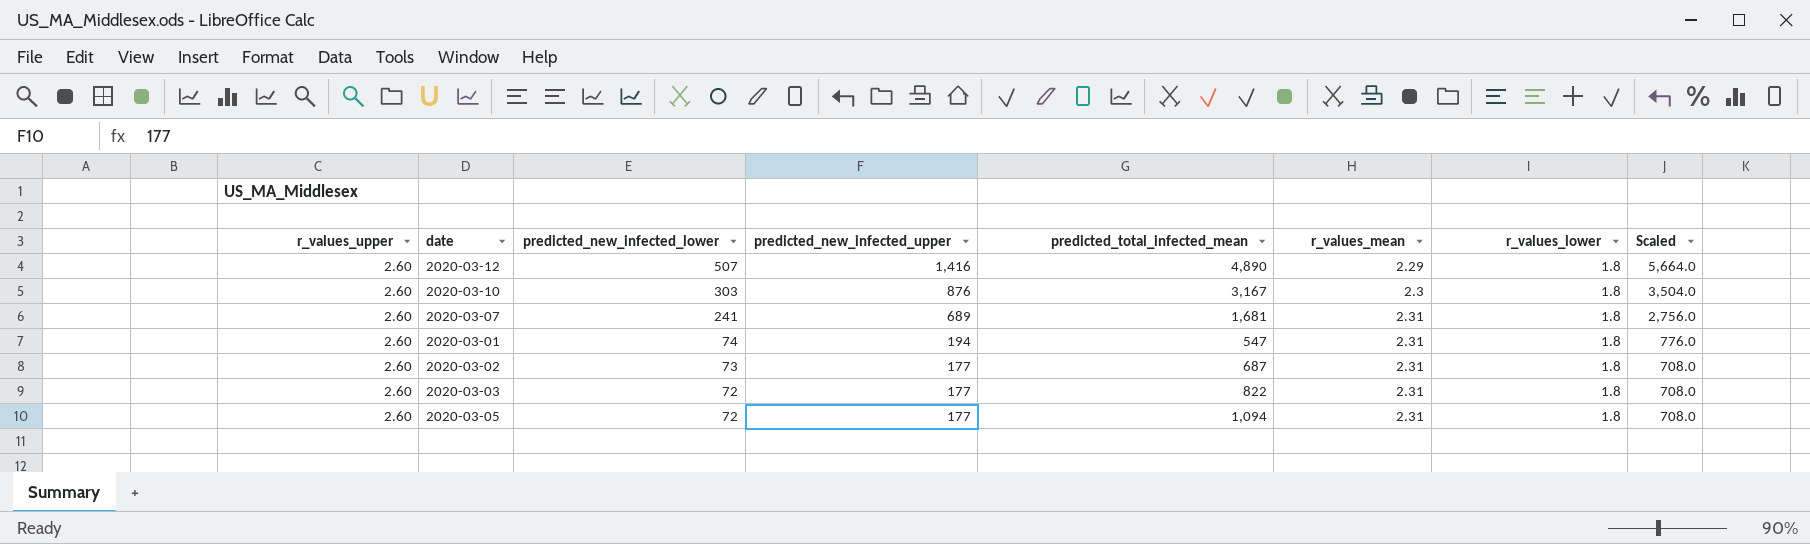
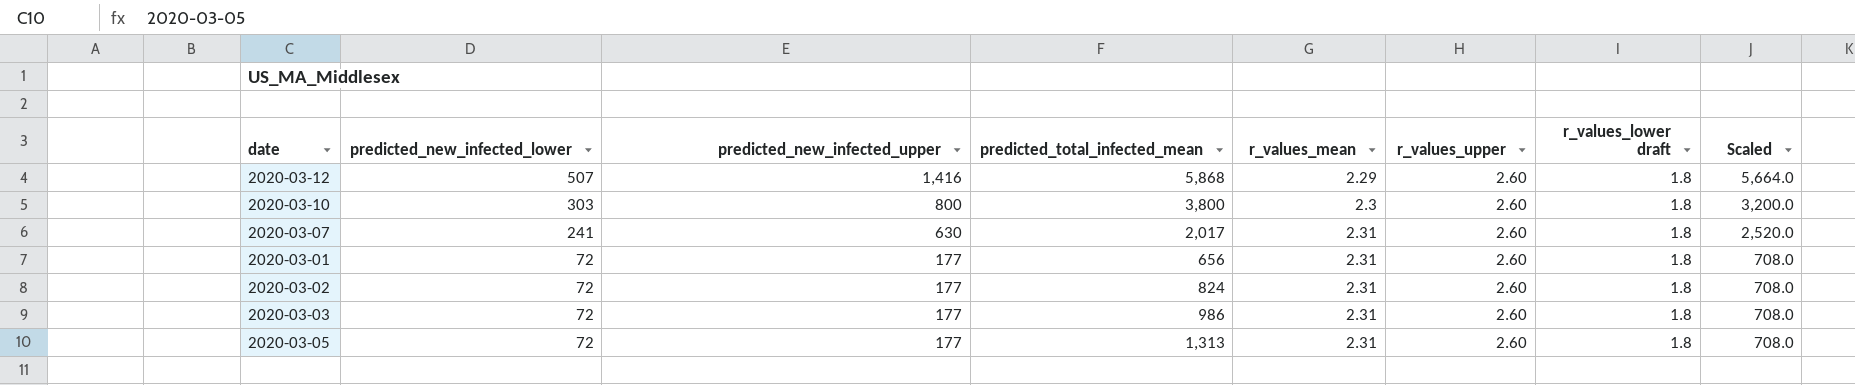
column r_values_upper | position: 1 -> 6
column name: r_values_lower -> r_values_lower draft
2020-03-12 | predicted_total_infected_mean: 4,890 -> 5,868
2020-03-10 | predicted_new_infected_upper: 876 -> 800
2020-03-10 | predicted_total_infected_mean: 3,167 -> 3,800
2020-03-10 | Scaled: 3,504.0 -> 3,200.0
2020-03-07 | predicted_new_infected_upper: 689 -> 630
2020-03-07 | predicted_total_infected_mean: 1,681 -> 2,017
2020-03-07 | Scaled: 2,756.0 -> 2,520.0
2020-03-01 | predicted_new_infected_lower: 74 -> 72
2020-03-01 | predicted_new_infected_upper: 194 -> 177
2020-03-01 | predicted_total_infected_mean: 547 -> 656
2020-03-01 | Scaled: 776.0 -> 708.0
2020-03-02 | predicted_new_infected_lower: 73 -> 72
2020-03-02 | predicted_total_infected_mean: 687 -> 824
2020-03-03 | predicted_total_infected_mean: 822 -> 986
2020-03-05 | predicted_total_infected_mean: 1,094 -> 1,313

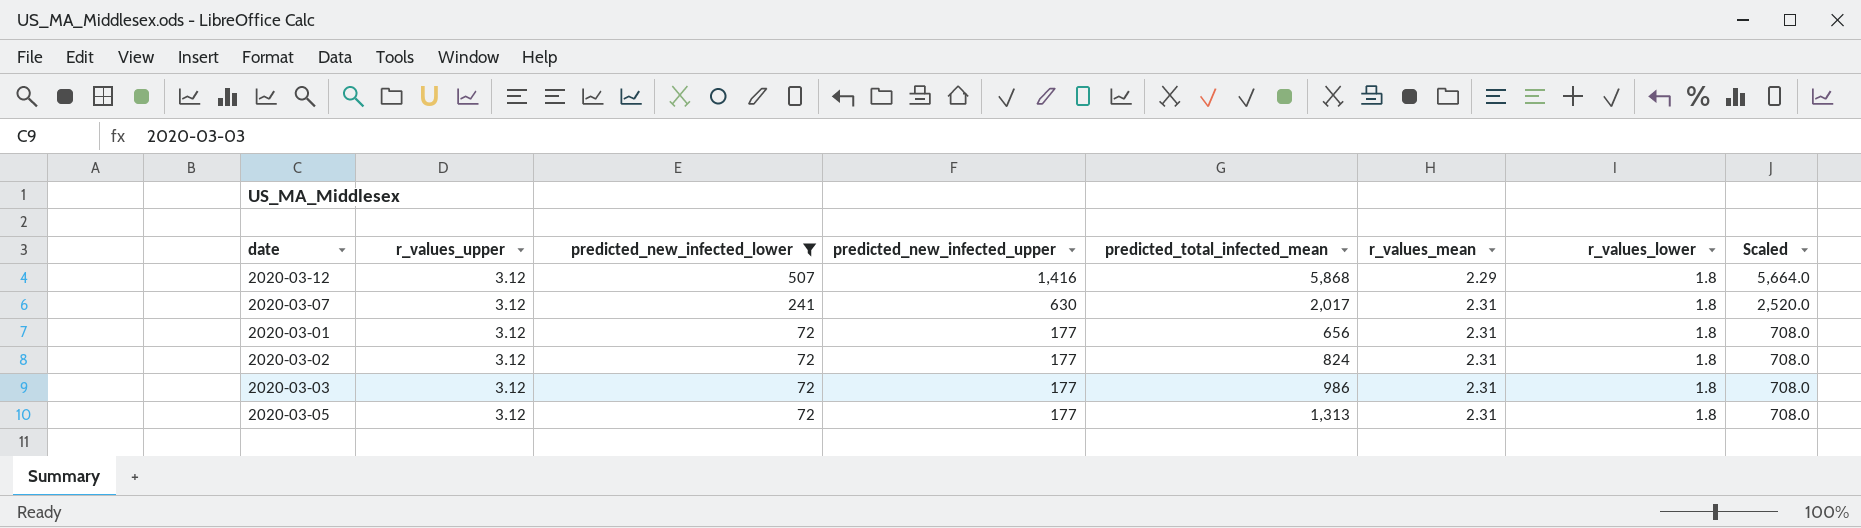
filter: none -> predicted_new_infected_lower != 303
column r_values_upper | position: 6 -> 2
column name: r_values_lower draft -> r_values_lower
2020-03-12 | r_values_upper: 2.60 -> 3.12
2020-03-07 | r_values_upper: 2.60 -> 3.12
2020-03-01 | r_values_upper: 2.60 -> 3.12
2020-03-02 | r_values_upper: 2.60 -> 3.12
2020-03-03 | r_values_upper: 2.60 -> 3.12
2020-03-05 | r_values_upper: 2.60 -> 3.12

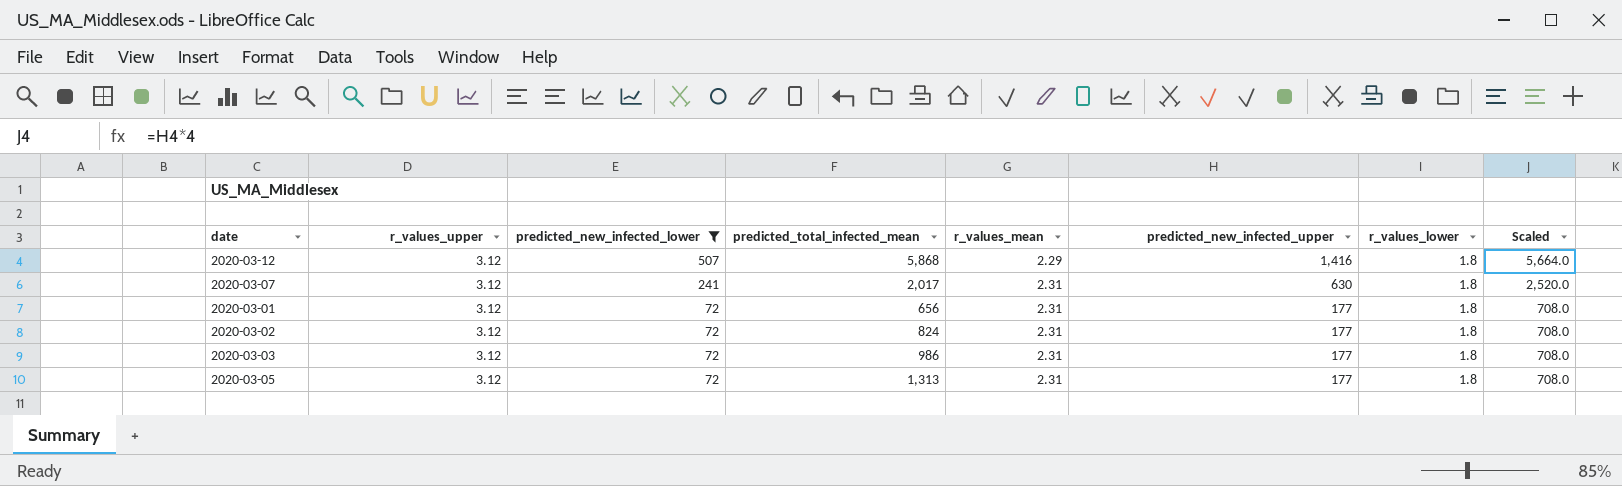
column predicted_new_infected_upper | position: 4 -> 6

